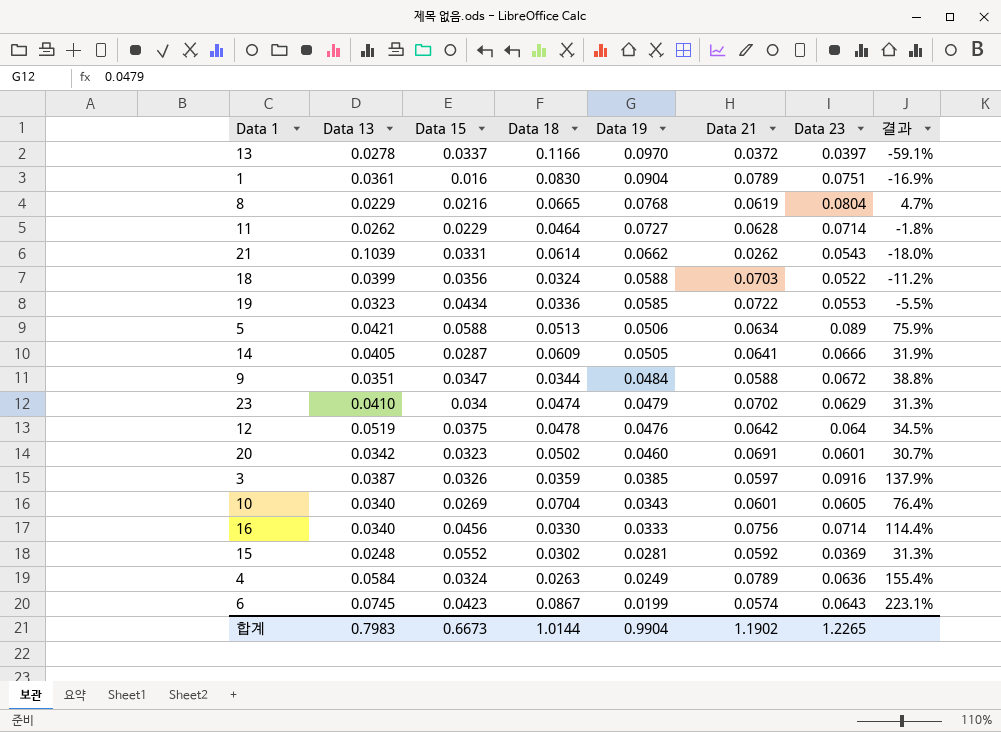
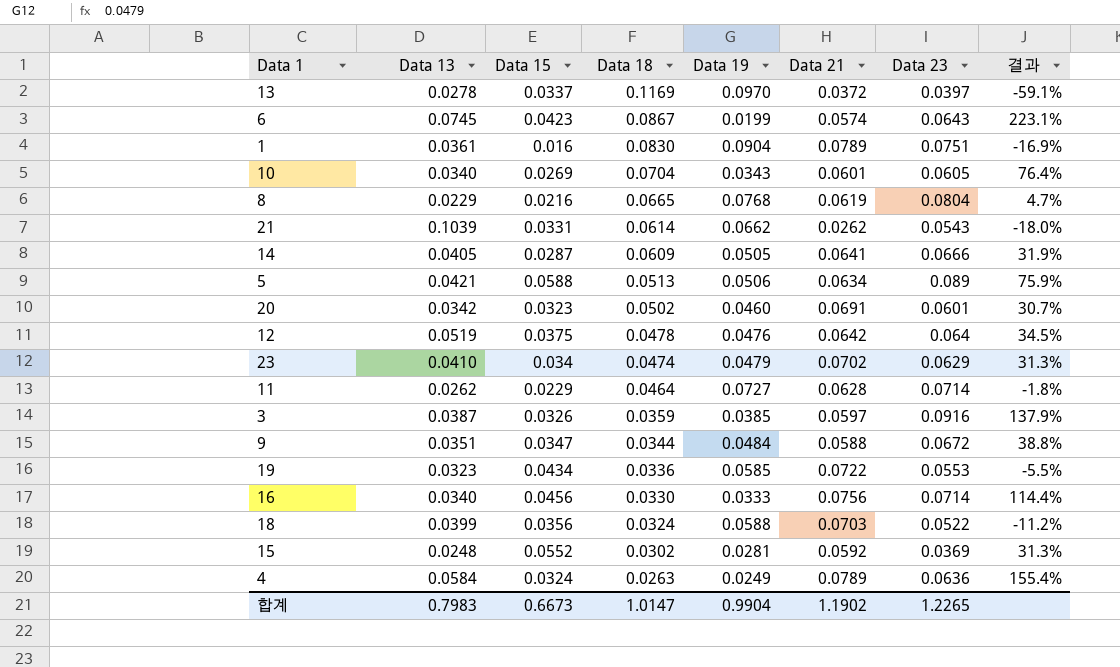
row order: Data 19 descending -> Data 18 descending
13 | Data 18: 0.1166 -> 0.1169
합계 | Data 18: 1.0144 -> 1.0147

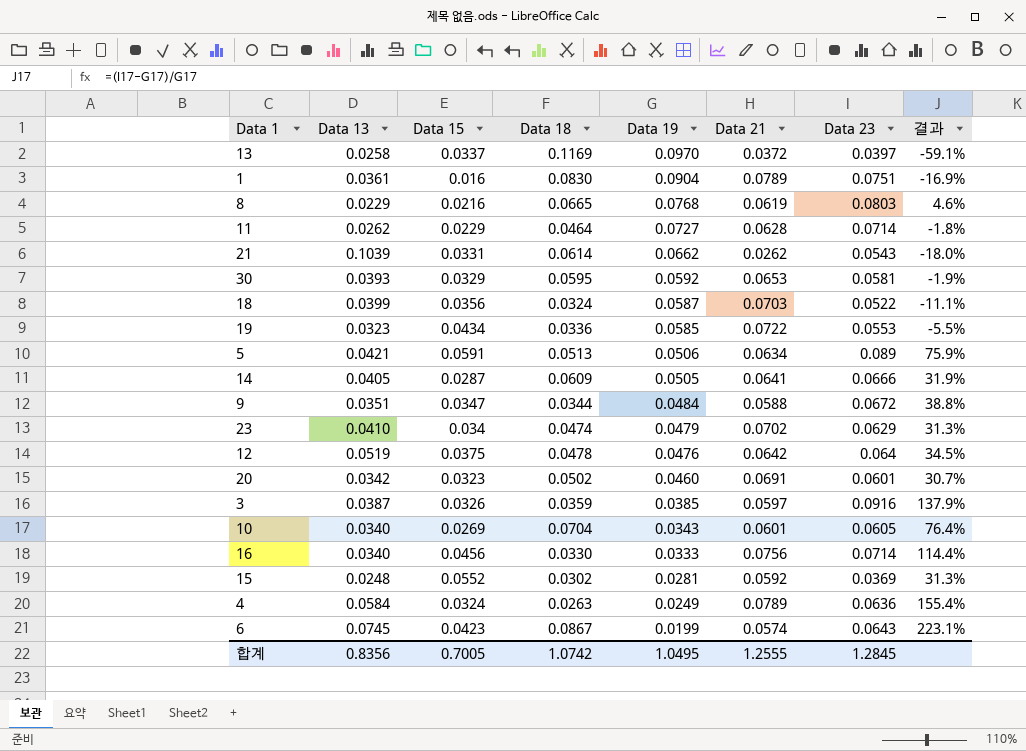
row order: Data 18 descending -> Data 19 descending
13 | Data 13: 0.0278 -> 0.0258
8 | Data 23: 0.0804 -> 0.0803
8 | 결과: 4.7% -> 4.6%
row 30: none -> 0.0393 | 0.0329 | 0.0595 | 0.0592 | 0.0653 | 0.0581 | -1.9%
18 | Data 19: 0.0588 -> 0.0587
18 | 결과: -11.2% -> -11.1%
5 | Data 15: 0.0588 -> 0.0591
합계 | Data 13: 0.7983 -> 0.8356
합계 | Data 15: 0.6673 -> 0.7005
합계 | Data 18: 1.0147 -> 1.0742
합계 | Data 19: 0.9904 -> 1.0495
합계 | Data 21: 1.1902 -> 1.2555
합계 | Data 23: 1.2265 -> 1.2845

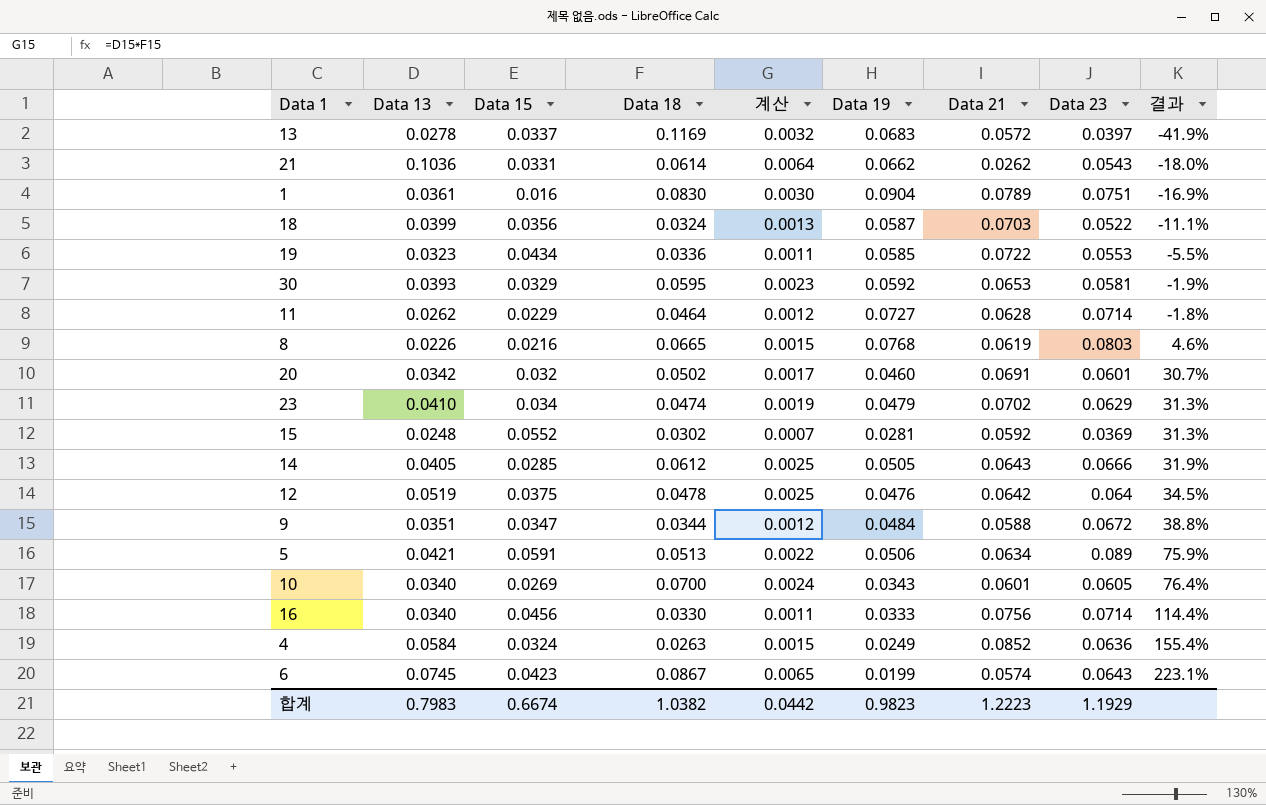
row order: Data 19 descending -> 결과 ascending
column 계산 | formula: none -> [Data 13] * [Data 18]
row 3: 0.0387 | 0.0326 | 0.0359 | 0.0385 | 0.0597 | 0.0916 | 137.9% -> none
13 | Data 13: 0.0258 -> 0.0278
13 | Data 19: 0.0970 -> 0.0683
13 | Data 21: 0.0372 -> 0.0572
13 | 결과: -59.1% -> -41.9%
21 | Data 13: 0.1039 -> 0.1036
8 | Data 13: 0.0229 -> 0.0226
20 | Data 15: 0.0323 -> 0.032
14 | Data 15: 0.0287 -> 0.0285
14 | Data 18: 0.0609 -> 0.0612
14 | Data 21: 0.0641 -> 0.0643
10 | Data 18: 0.0704 -> 0.0700
4 | Data 21: 0.0789 -> 0.0852
합계 | Data 13: 0.8356 -> 0.7983
합계 | Data 15: 0.7005 -> 0.6674
합계 | Data 18: 1.0742 -> 1.0382
합계 | Data 19: 1.0495 -> 0.9823
합계 | Data 21: 1.2555 -> 1.2223
합계 | Data 23: 1.2845 -> 1.1929

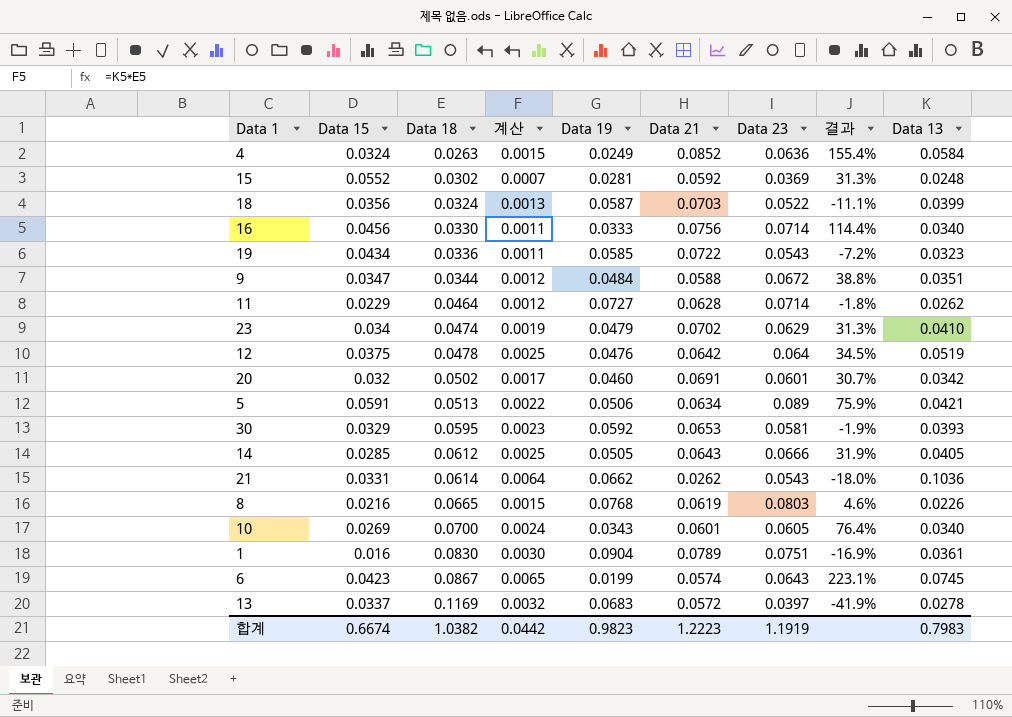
row order: 결과 ascending -> Data 18 ascending
column Data 13 | position: 2 -> 9
19 | Data 23: 0.0553 -> 0.0543
19 | 결과: -5.5% -> -7.2%
합계 | Data 23: 1.1929 -> 1.1919

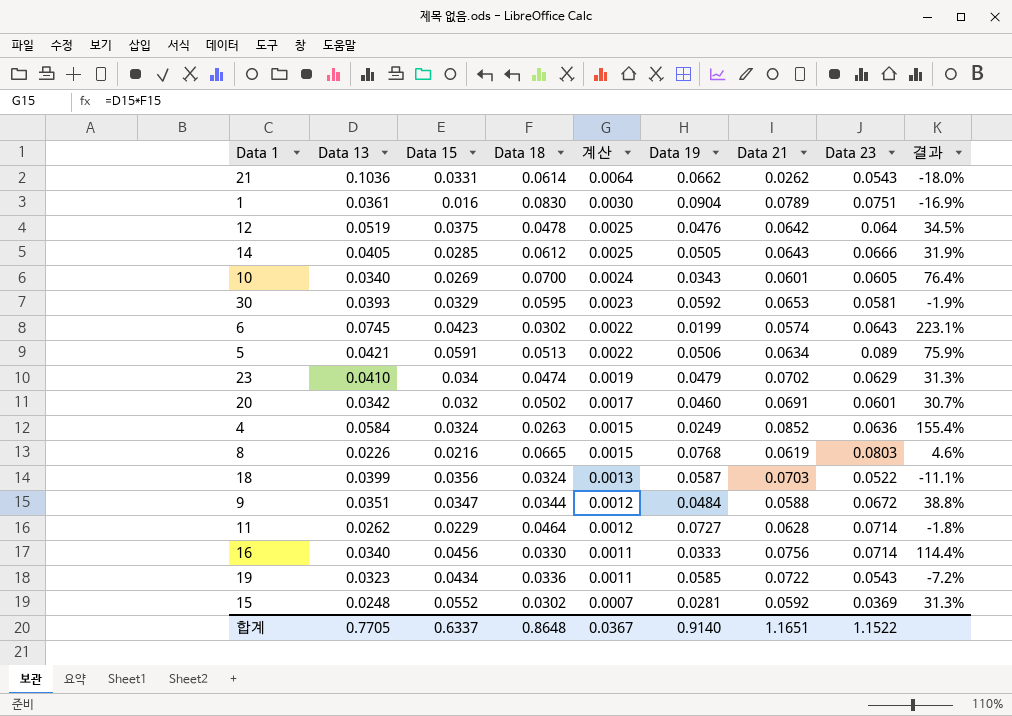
row order: Data 18 ascending -> 계산 descending
column Data 13 | position: 9 -> 2
row 13: 0.0337 | 0.1169 | 0.0032 | 0.0683 | 0.0572 | 0.0397 | -41.9% | 0.0278 -> none
6 | Data 18: 0.0867 -> 0.0302
6 | 계산: 0.0065 -> 0.0022
합계 | Data 13: 0.7983 -> 0.7705
합계 | Data 15: 0.6674 -> 0.6337
합계 | Data 18: 1.0382 -> 0.8648
합계 | 계산: 0.0442 -> 0.0367
합계 | Data 19: 0.9823 -> 0.9140
합계 | Data 21: 1.2223 -> 1.1651
합계 | Data 23: 1.1919 -> 1.1522

